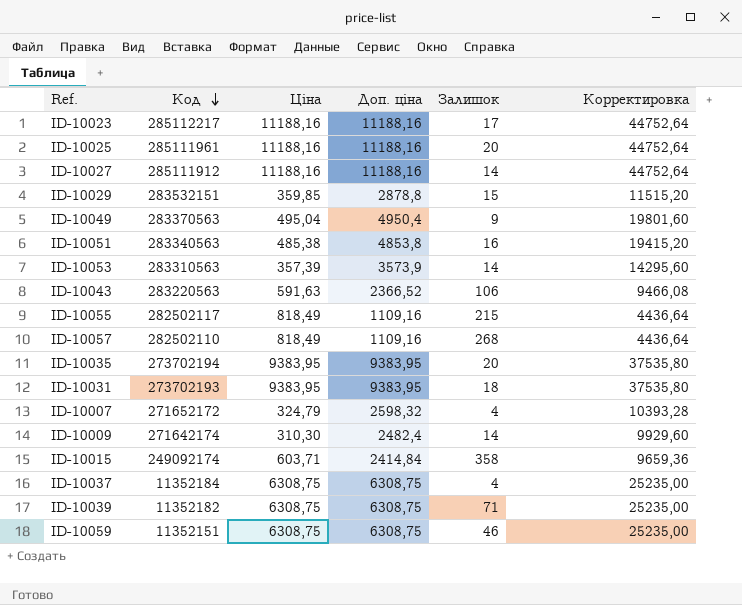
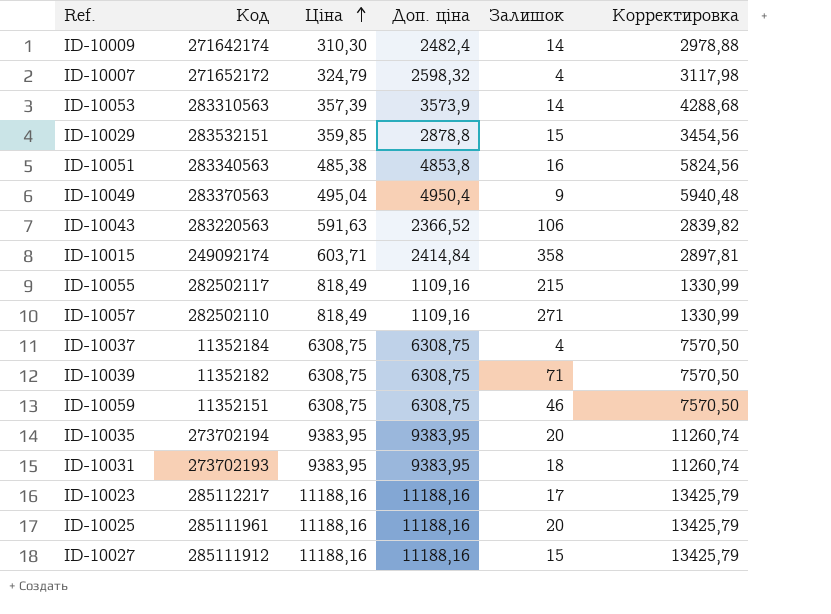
row order: Код descending -> Ціна ascending
column Корректировка | formula: [Доп. ціна] * 4 -> [Доп. ціна] * 1,2
ID-10057 | Залишок: 268 -> 271
ID-10027 | Залишок: 14 -> 15

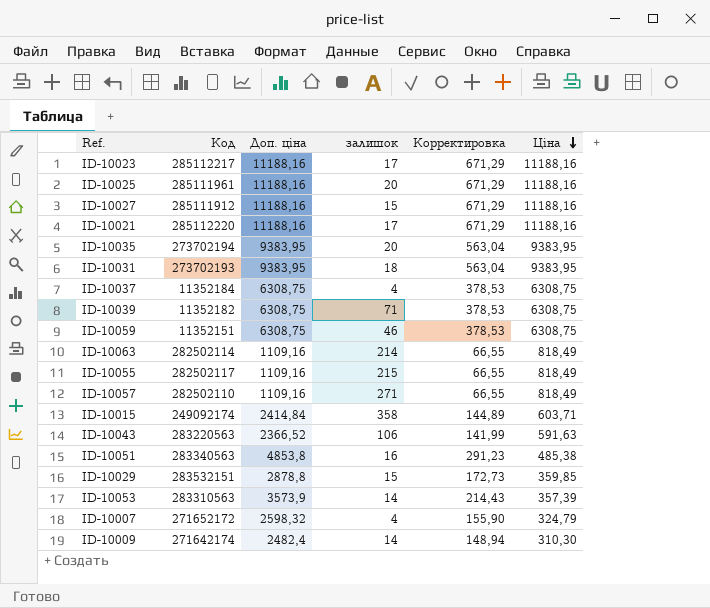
row order: Ціна ascending -> Ціна descending
column name: Залишок -> залишок
column Корректировка | formula: [Доп. ціна] * 1,2 -> [Доп. ціна] * 0,06
column Ціна | position: 3 -> 6
row ID-10049: 283370563 | 495,04 | 4950,4 | 9 | 5940,48 -> none
row ID-10021: none -> 285112220 | 11188,16 | 17 | 671,29 | 11188,16
row ID-10063: none -> 282502114 | 1109,16 | 214 | 66,55 | 818,49

